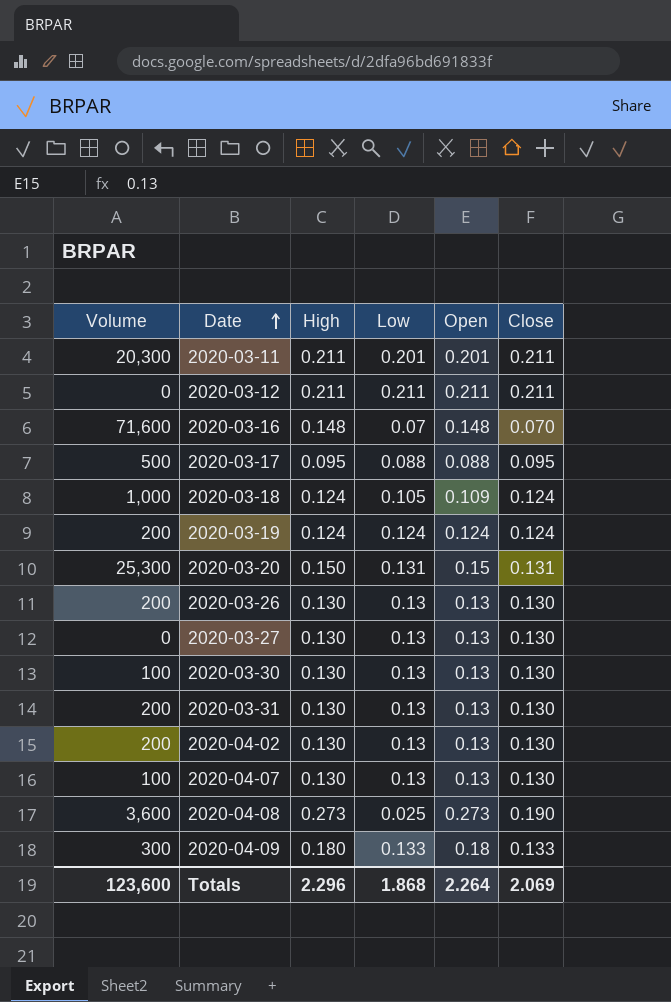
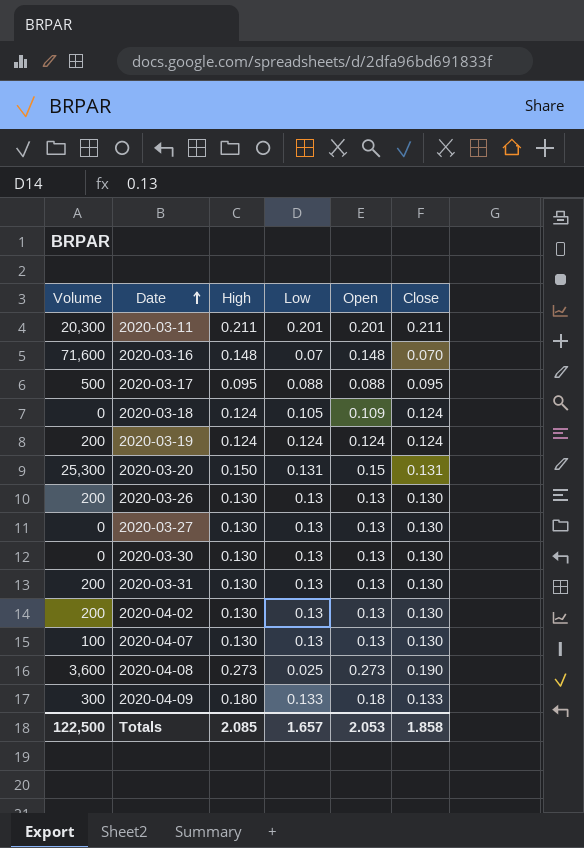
row 2020-03-12: 0 | 0.211 | 0.211 | 0.211 | 0.211 -> none
2020-03-18 | Volume: 1,000 -> 0
2020-03-30 | Volume: 100 -> 0
Totals | Volume: 123,600 -> 122,500
Totals | High: 2.296 -> 2.085
Totals | Low: 1.868 -> 1.657
Totals | Open: 2.264 -> 2.053
Totals | Close: 2.069 -> 1.858

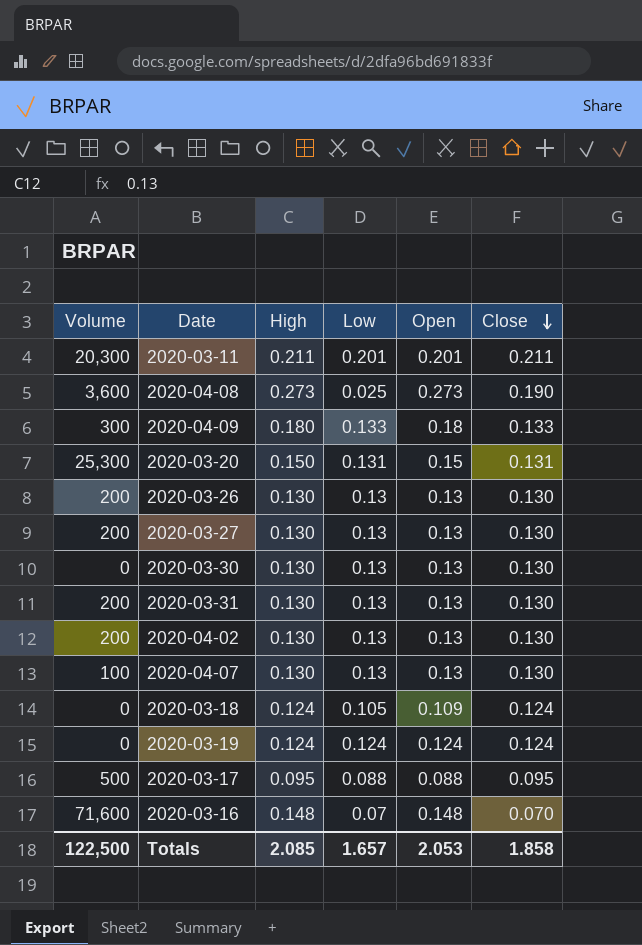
row order: Date ascending -> Close descending
2020-03-27 | Volume: 0 -> 200
2020-03-19 | Volume: 200 -> 0

